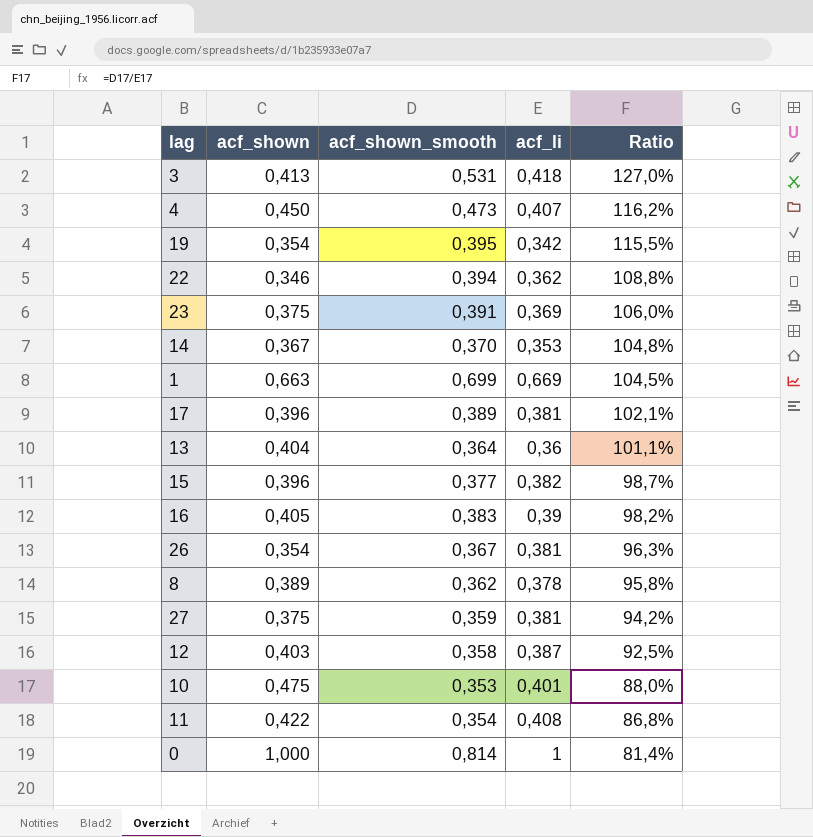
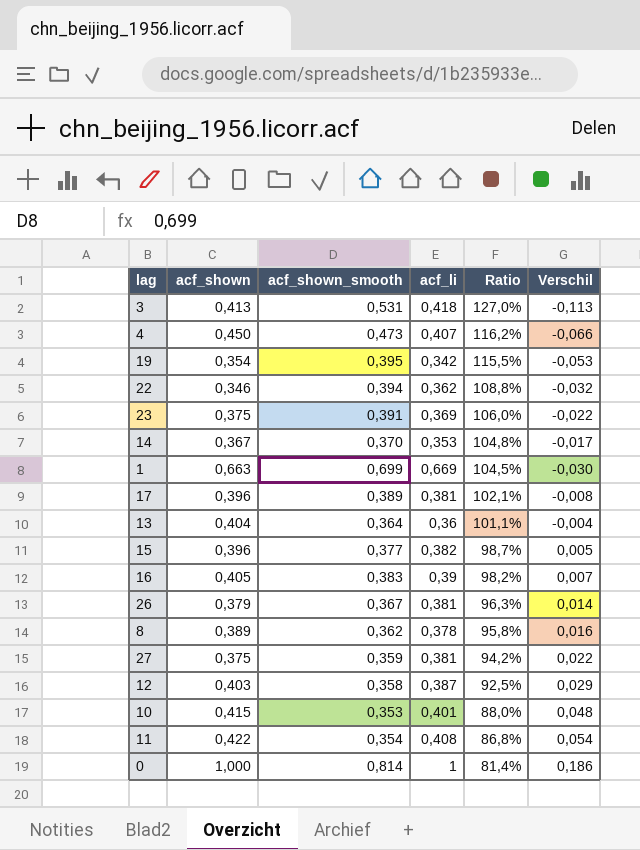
column Verschil | formula: none -> [acf_li] - [acf_shown_smooth]
26 | acf_shown: 0,354 -> 0,379
10 | acf_shown: 0,475 -> 0,415

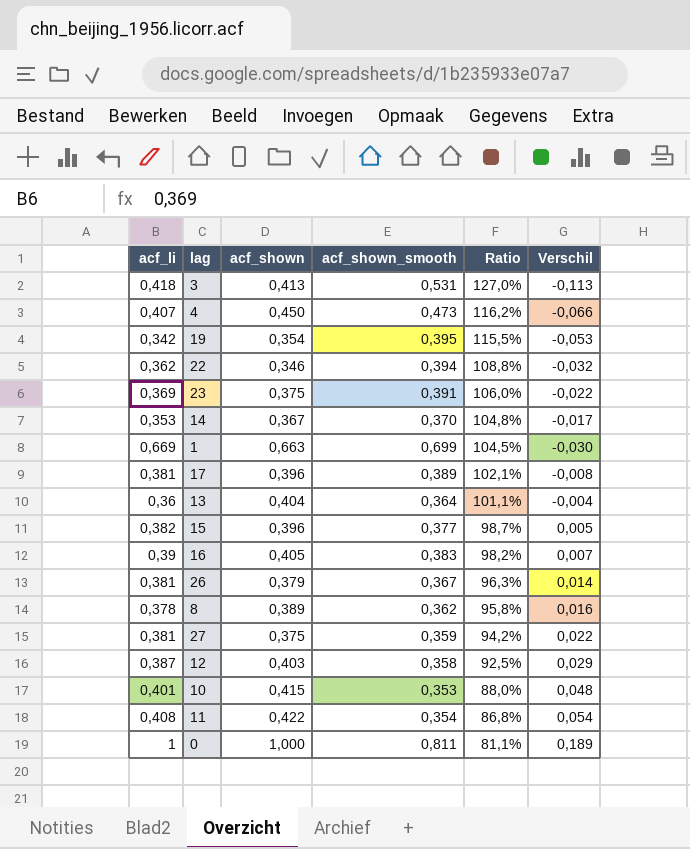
column acf_li | position: 4 -> 1
0 | acf_shown_smooth: 0,814 -> 0,811
0 | Ratio: 81,4% -> 81,1%
0 | Verschil: 0,186 -> 0,189

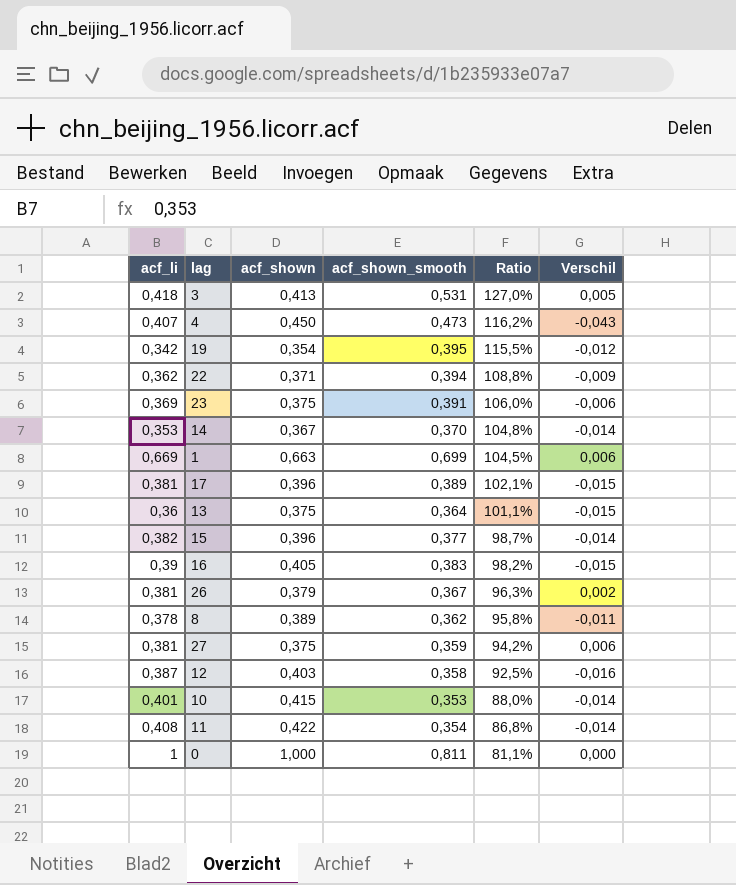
column Verschil | formula: [acf_li] - [acf_shown_smooth] -> [acf_li] - [acf_shown]
22 | acf_shown: 0,346 -> 0,371
13 | acf_shown: 0,404 -> 0,375

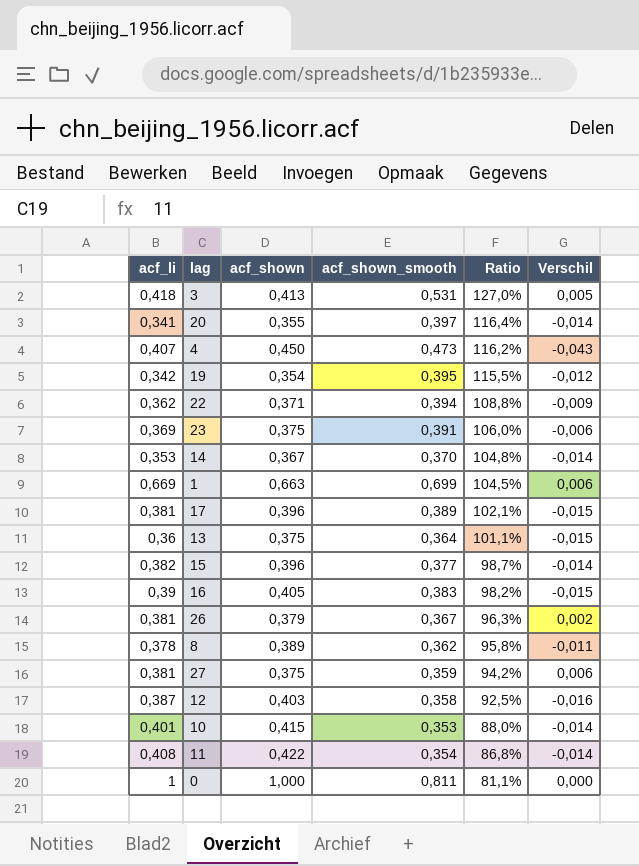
row 20: none -> 0,341 | 0,355 | 0,397 | 116,4% | -0,014

